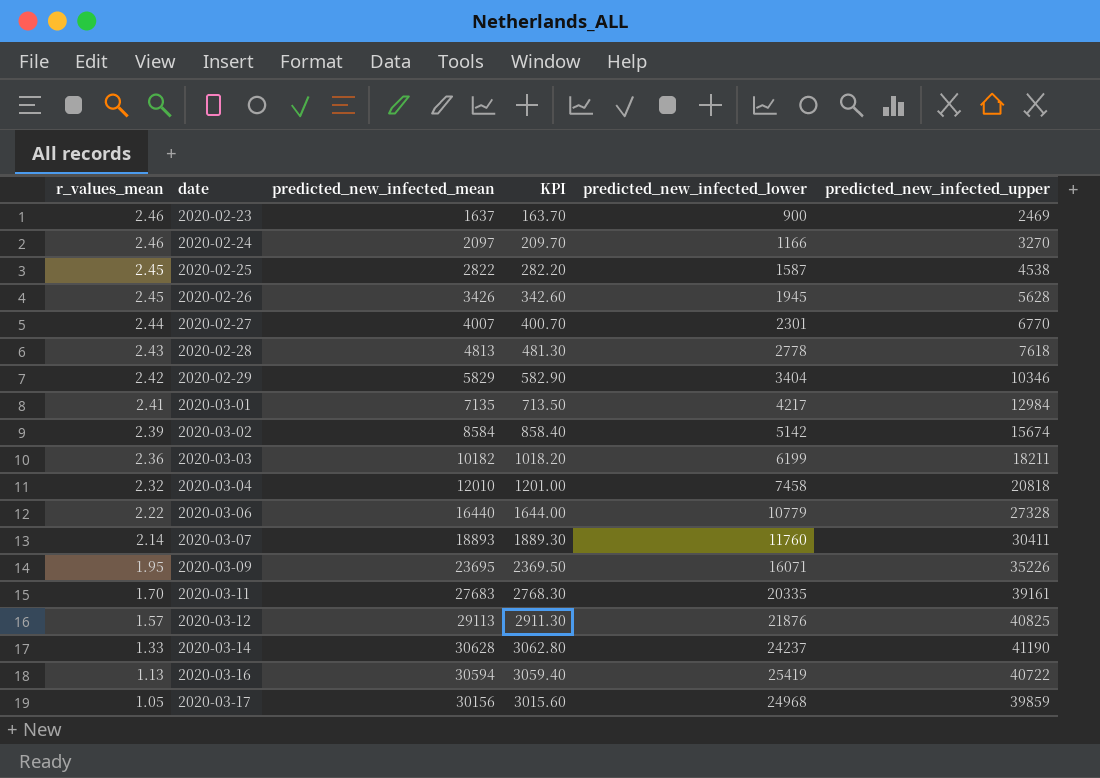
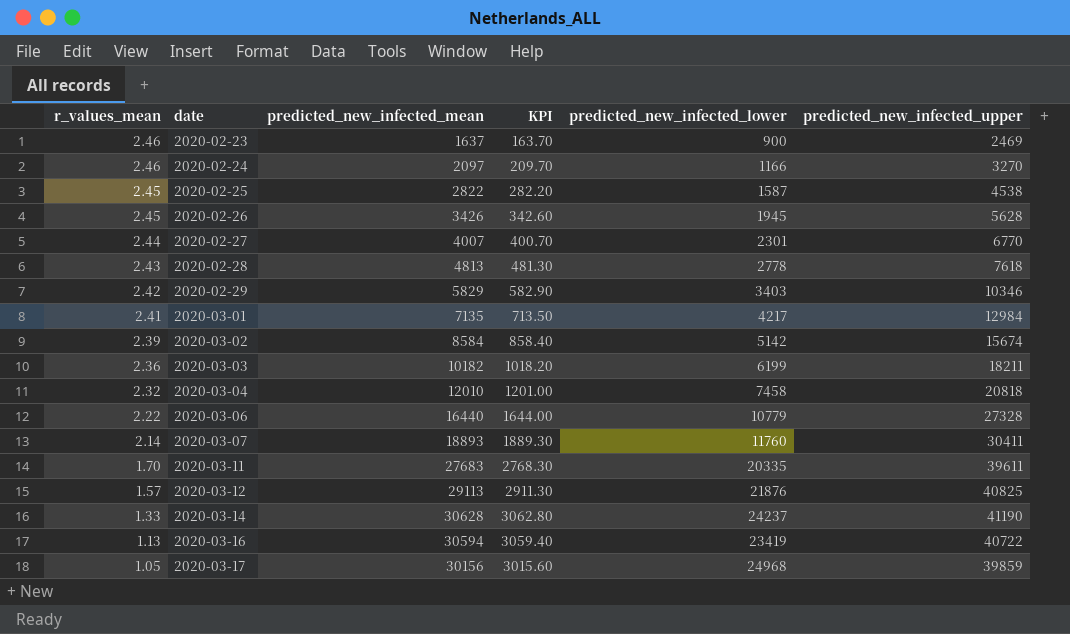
row 2020-03-09: 1.95 | 23695 | 2369.50 | 16071 | 35226 -> none
2020-02-29 | predicted_new_infected_lower: 3404 -> 3403
2020-03-11 | predicted_new_infected_upper: 39161 -> 39611
2020-03-16 | predicted_new_infected_lower: 25419 -> 23419

